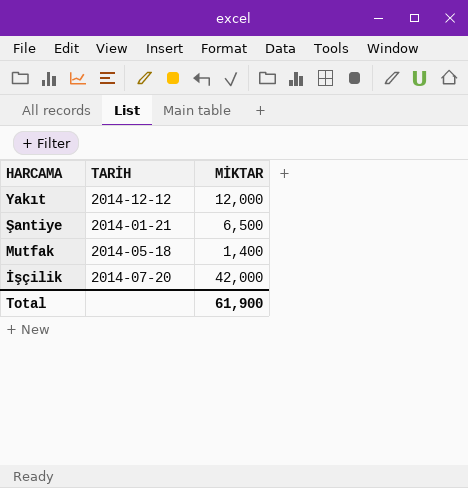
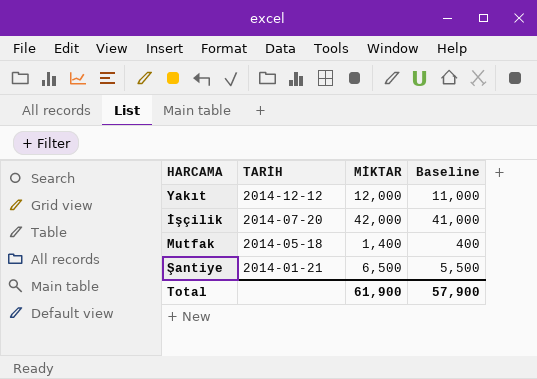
row order: HARCAMA descending -> TARİH descending
column Baseline | formula: none -> [MİKTAR] - 1000

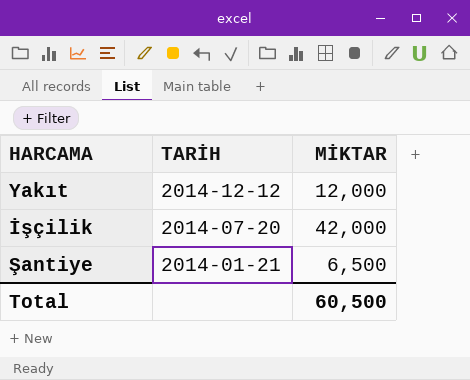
column Baseline | formula: [MİKTAR] - 1000 -> none
row Mutfak: 2014-05-18 | 1,400 | 400 -> none
Total | MİKTAR: 61,900 -> 60,500

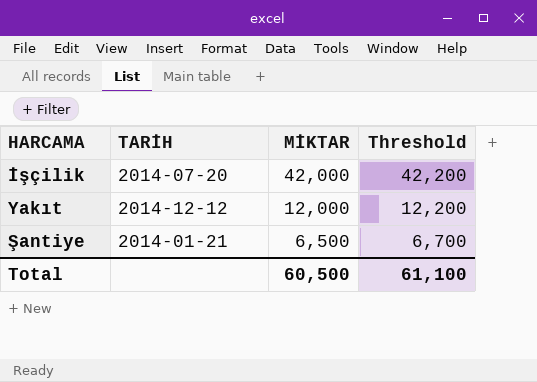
row order: TARİH descending -> MİKTAR descending
column Threshold | formula: none -> [MİKTAR] + 200

